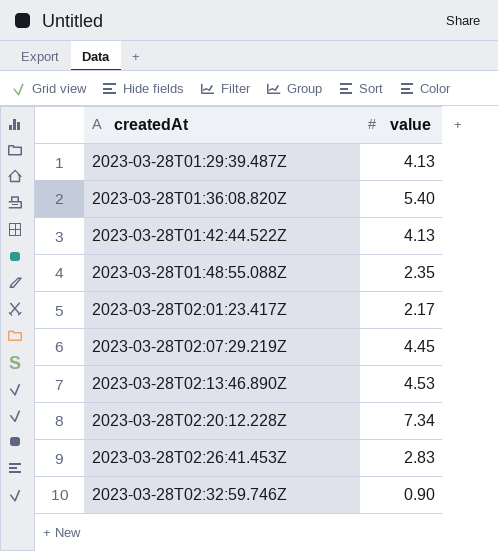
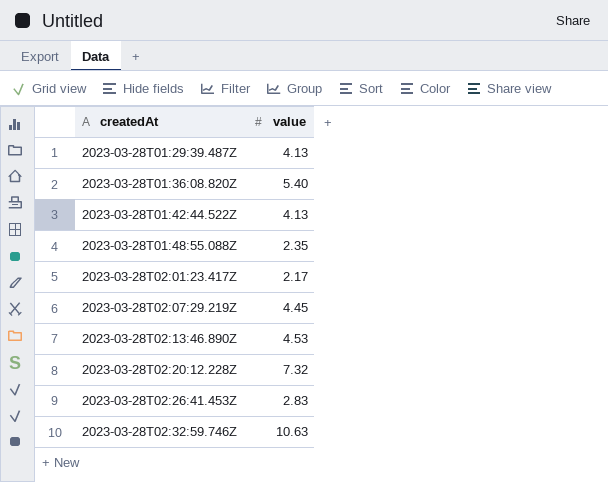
2023-03-28T02:20:12.228Z | value: 7.34 -> 7.32
2023-03-28T02:32:59.746Z | value: 0.90 -> 10.63

